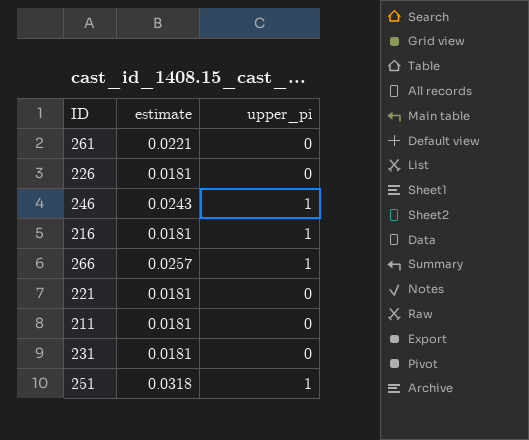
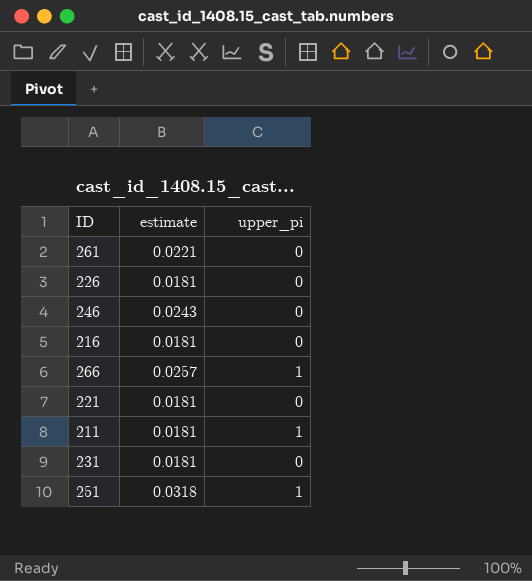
246 | upper_pi: 1 -> 0
216 | upper_pi: 1 -> 0
211 | upper_pi: 0 -> 1

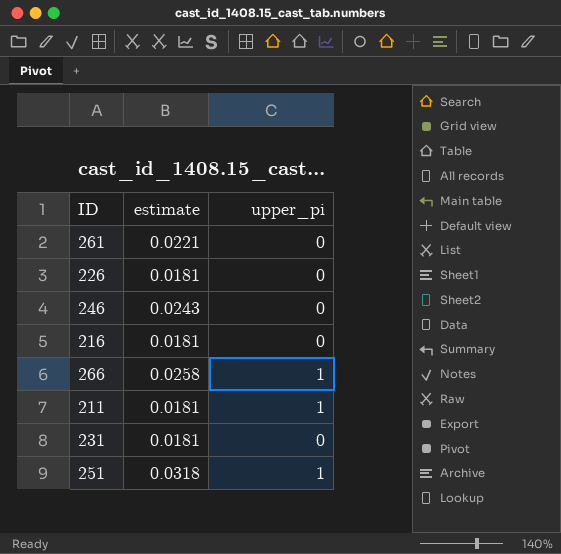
row 221: 0.0181 | 0 -> none
266 | estimate: 0.0257 -> 0.0258

